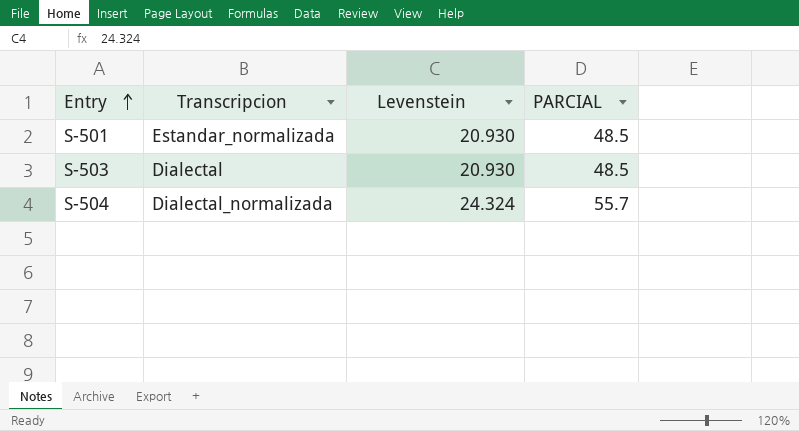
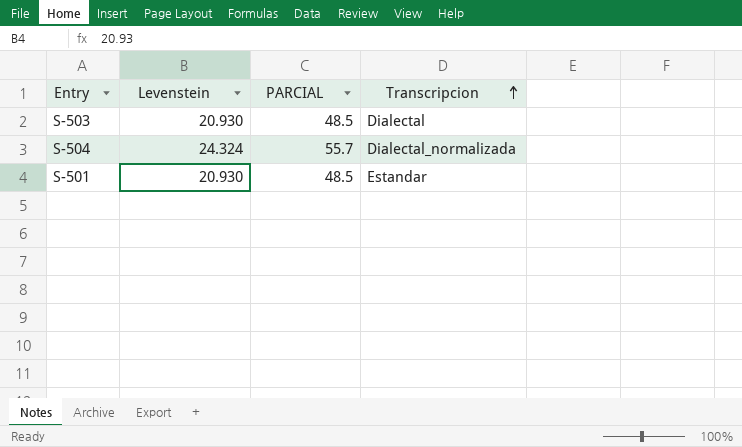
row order: Entry ascending -> Transcripcion ascending
column Transcripcion | position: 2 -> 4
S-501 | Transcripcion: Estandar_normalizada -> Estandar

